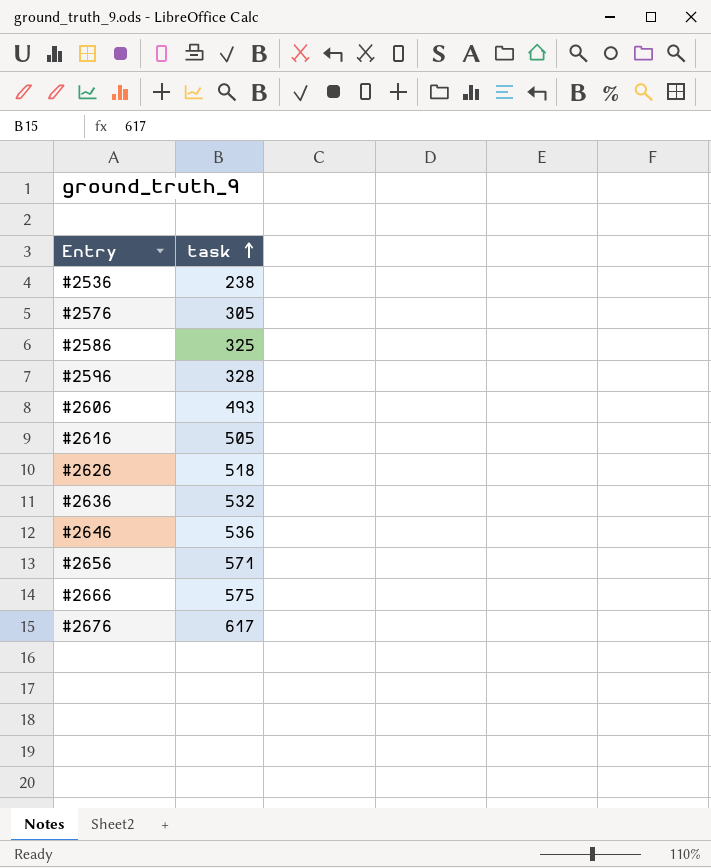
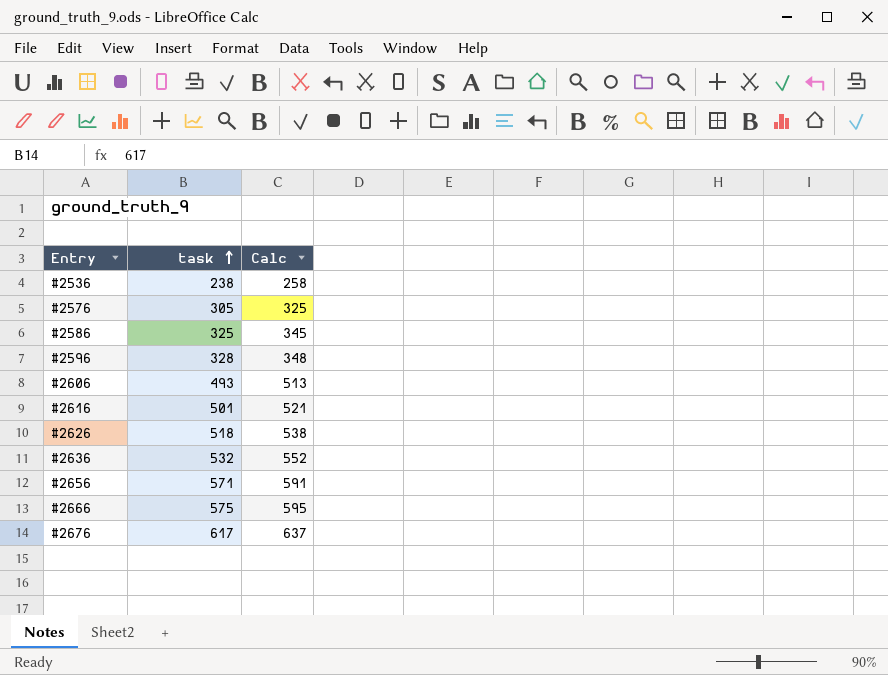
column Calc | formula: none -> [task] + 20
row #2646: 536 -> none
#2616 | task: 505 -> 501

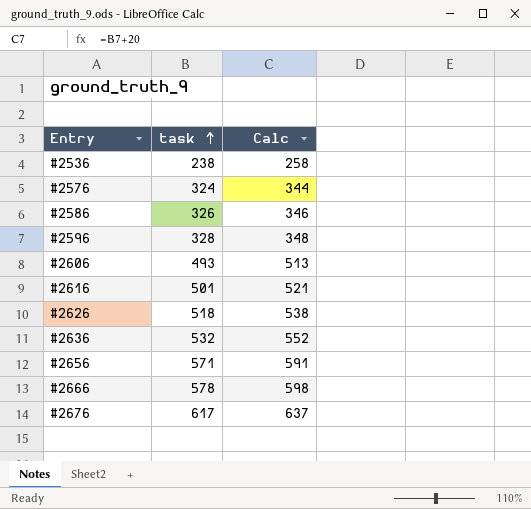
#2576 | task: 305 -> 324
#2576 | Calc: 325 -> 344
#2586 | task: 325 -> 326
#2586 | Calc: 345 -> 346
#2666 | task: 575 -> 578
#2666 | Calc: 595 -> 598

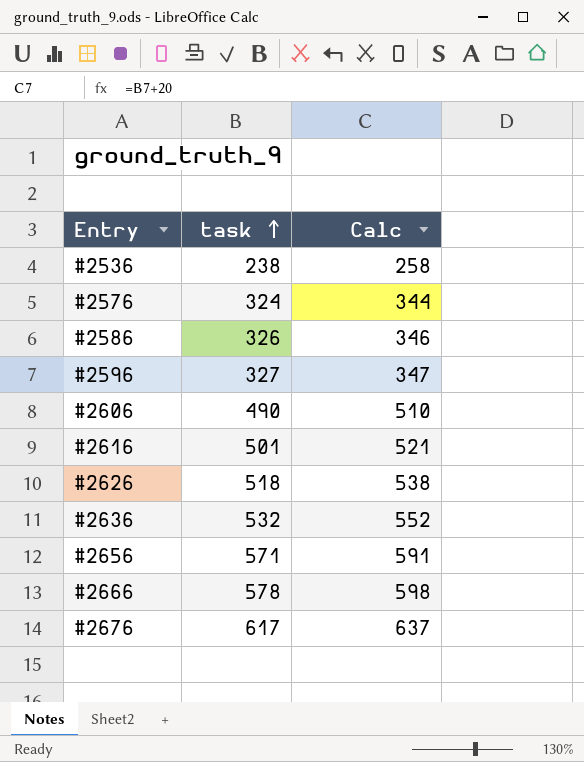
#2596 | task: 328 -> 327
#2596 | Calc: 348 -> 347
#2606 | task: 493 -> 490
#2606 | Calc: 513 -> 510

